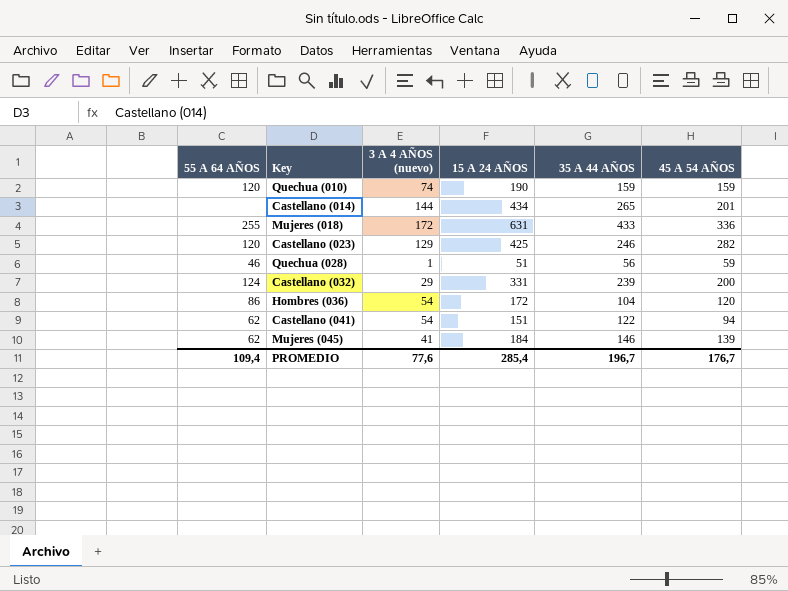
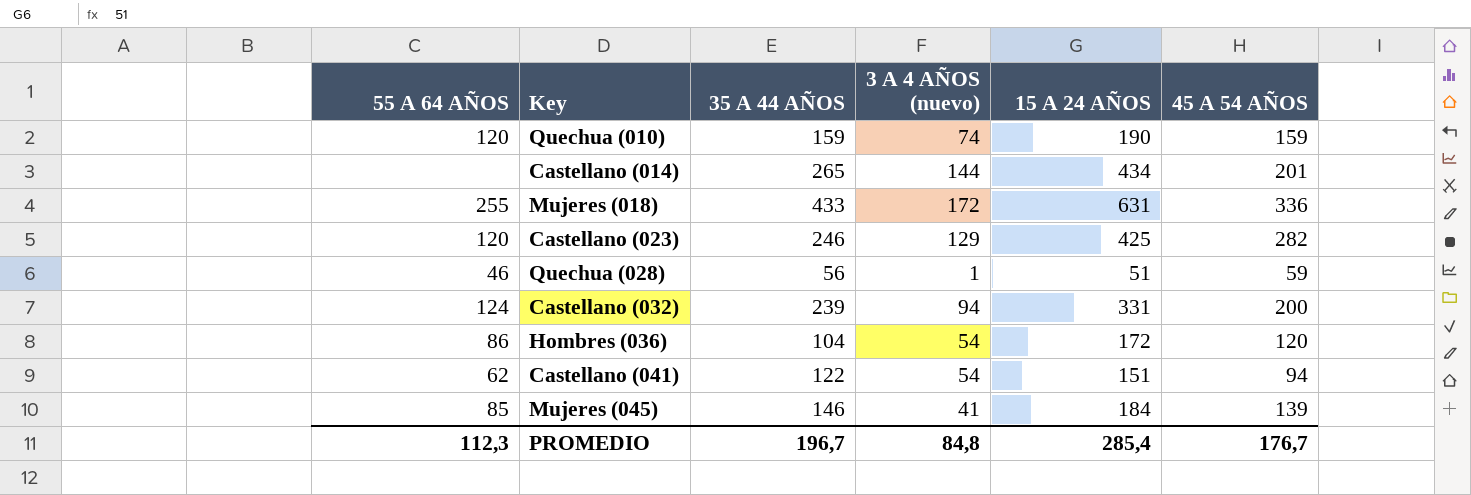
column 35 A 44 AÑOS | position: 5 -> 3
Castellano (032) | 3 A 4 AÑOS (nuevo): 29 -> 94
Mujeres (045) | 55 A 64 AÑOS: 62 -> 85
PROMEDIO | 55 A 64 AÑOS: 109,4 -> 112,3
PROMEDIO | 3 A 4 AÑOS (nuevo): 77,6 -> 84,8

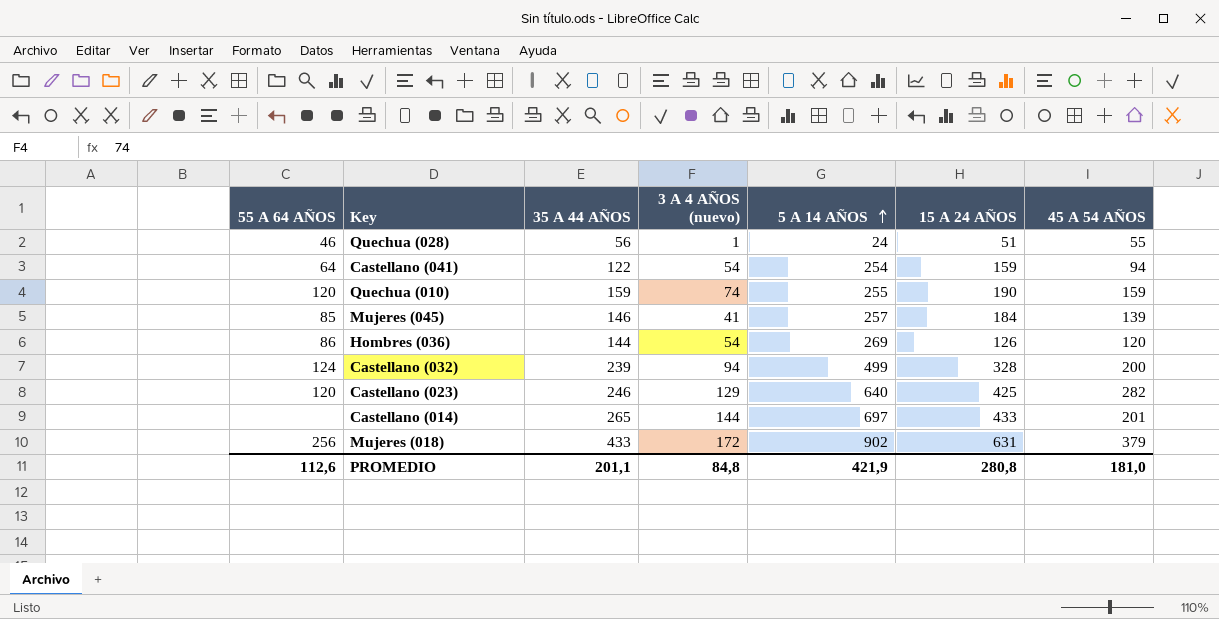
row order: none -> 5 A 14 AÑOS ascending
column 5 A 14 AÑOS | position: none -> 5
Quechua (028) | 45 A 54 AÑOS: 59 -> 55
Castellano (041) | 55 A 64 AÑOS: 62 -> 64
Castellano (041) | 15 A 24 AÑOS: 151 -> 159
Hombres (036) | 35 A 44 AÑOS: 104 -> 144
Hombres (036) | 15 A 24 AÑOS: 172 -> 126
Castellano (032) | 15 A 24 AÑOS: 331 -> 328
Castellano (014) | 15 A 24 AÑOS: 434 -> 433
Mujeres (018) | 55 A 64 AÑOS: 255 -> 256
Mujeres (018) | 45 A 54 AÑOS: 336 -> 379
PROMEDIO | 55 A 64 AÑOS: 112,3 -> 112,6
PROMEDIO | 35 A 44 AÑOS: 196,7 -> 201,1
PROMEDIO | 15 A 24 AÑOS: 285,4 -> 280,8
PROMEDIO | 45 A 54 AÑOS: 176,7 -> 181,0

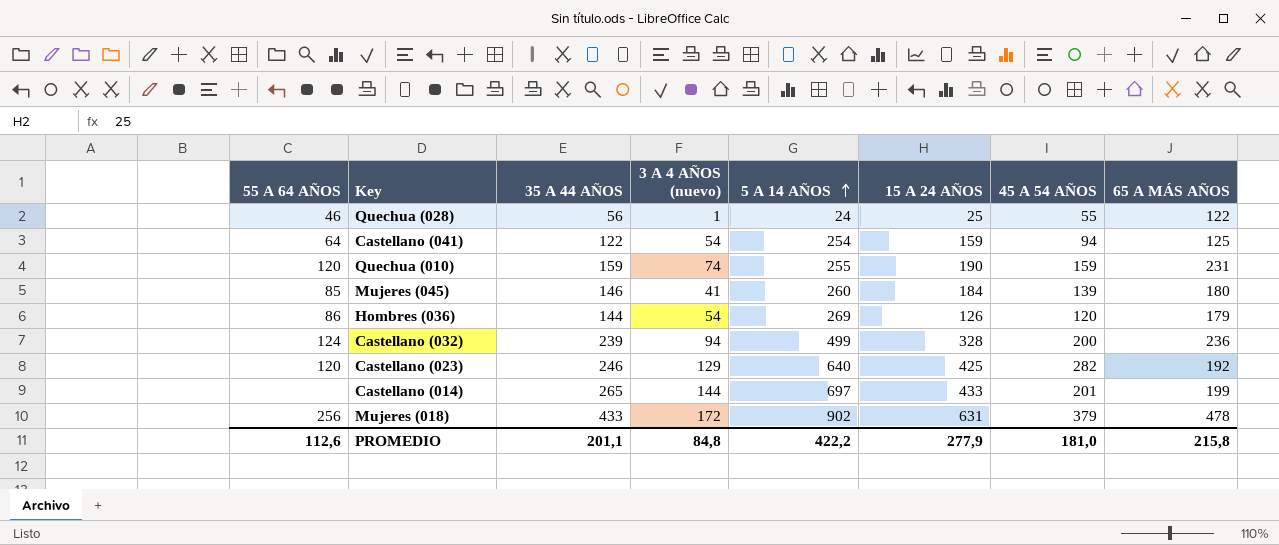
column 65 A MÁS AÑOS | position: none -> 8
Quechua (028) | 15 A 24 AÑOS: 51 -> 25
Mujeres (045) | 5 A 14 AÑOS: 257 -> 260
PROMEDIO | 5 A 14 AÑOS: 421,9 -> 422,2
PROMEDIO | 15 A 24 AÑOS: 280,8 -> 277,9

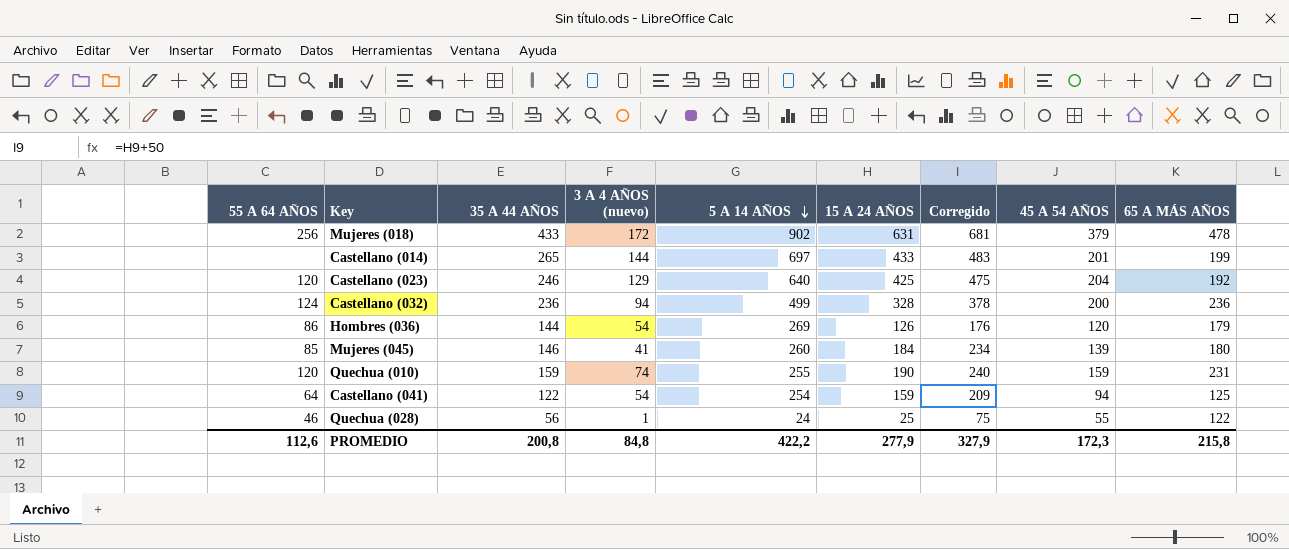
row order: 5 A 14 AÑOS ascending -> 5 A 14 AÑOS descending
column Corregido | formula: none -> [15 A 24 AÑOS] + 50
Castellano (023) | 45 A 54 AÑOS: 282 -> 204
Castellano (032) | 35 A 44 AÑOS: 239 -> 236
PROMEDIO | 35 A 44 AÑOS: 201,1 -> 200,8
PROMEDIO | 45 A 54 AÑOS: 181,0 -> 172,3

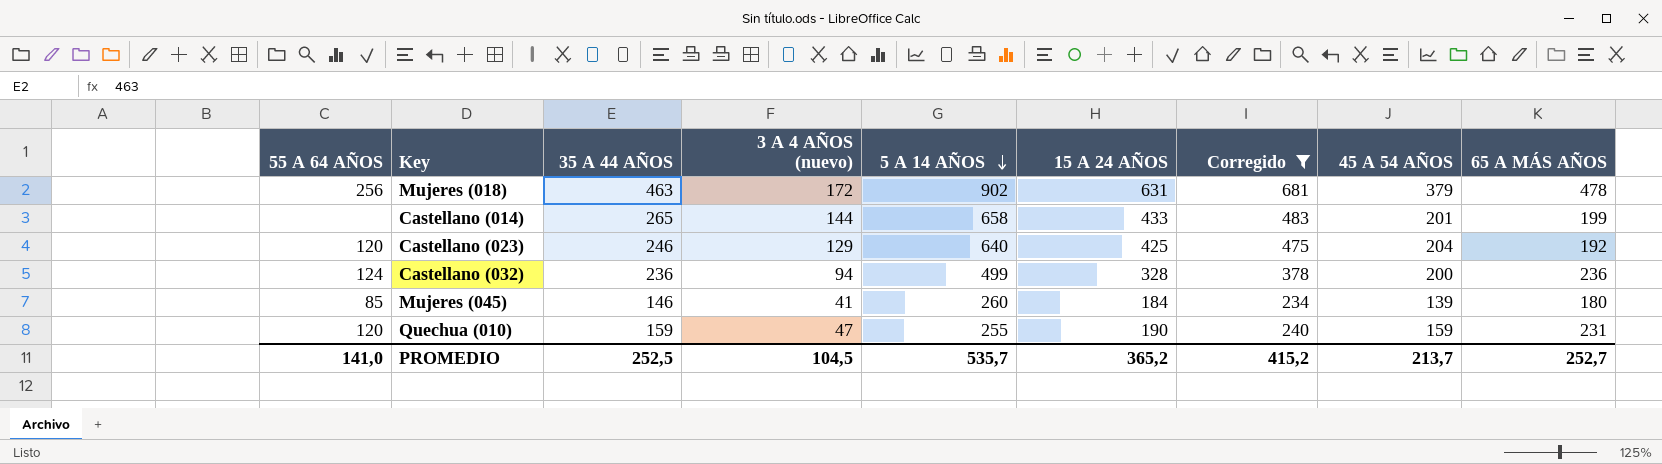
filter: none -> Corregido >= 234
Mujeres (018) | 35 A 44 AÑOS: 433 -> 463
Castellano (014) | 5 A 14 AÑOS: 697 -> 658
Quechua (010) | 3 A 4 AÑOS (nuevo): 74 -> 47
PROMEDIO | 55 A 64 AÑOS: 112,6 -> 141,0
PROMEDIO | 35 A 44 AÑOS: 200,8 -> 252,5
PROMEDIO | 3 A 4 AÑOS (nuevo): 84,8 -> 104,5
PROMEDIO | 5 A 14 AÑOS: 422,2 -> 535,7
PROMEDIO | 15 A 24 AÑOS: 277,9 -> 365,2
PROMEDIO | Corregido: 327,9 -> 415,2
PROMEDIO | 45 A 54 AÑOS: 172,3 -> 213,7
PROMEDIO | 65 A MÁS AÑOS: 215,8 -> 252,7

